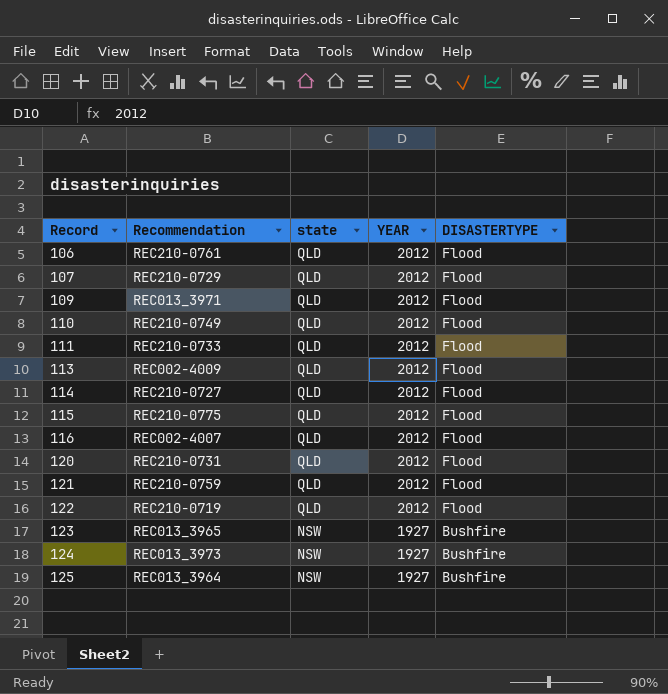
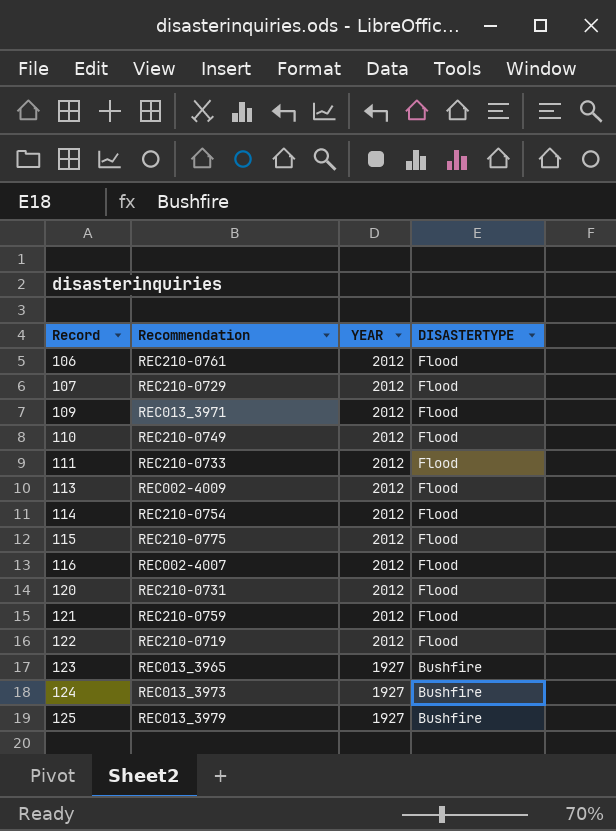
column state | position: 3 -> none
114 | Recommendation: REC210-0727 -> REC210-0754
125 | Recommendation: REC013_3964 -> REC013_3979

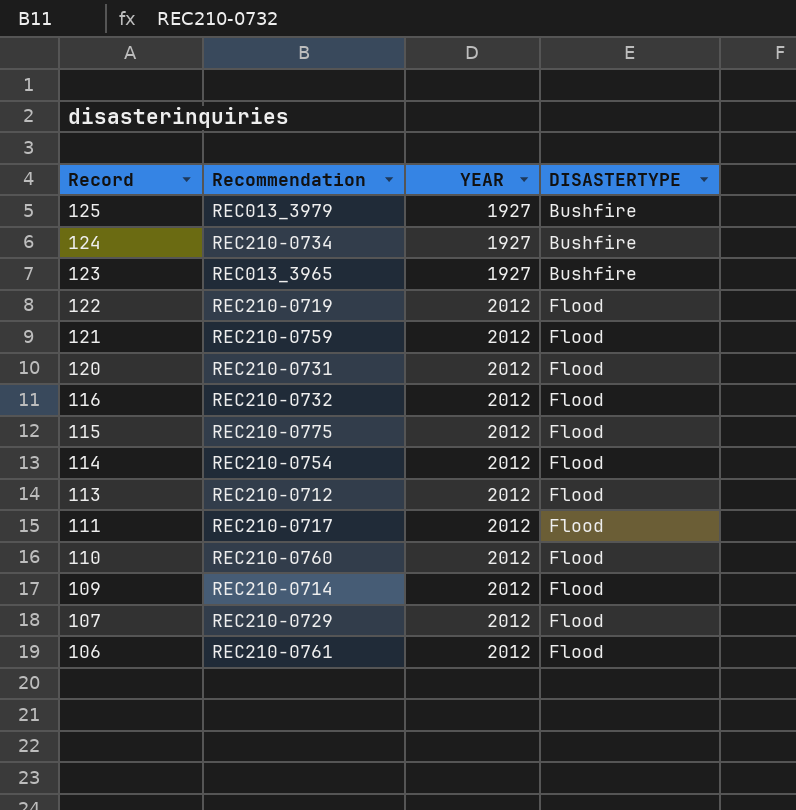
row order: Record ascending -> Record descending
124 | Recommendation: REC013_3973 -> REC210-0734
116 | Recommendation: REC002-4007 -> REC210-0732
113 | Recommendation: REC002-4009 -> REC210-0712
111 | Recommendation: REC210-0733 -> REC210-0717
110 | Recommendation: REC210-0749 -> REC210-0760
109 | Recommendation: REC013_3971 -> REC210-0714

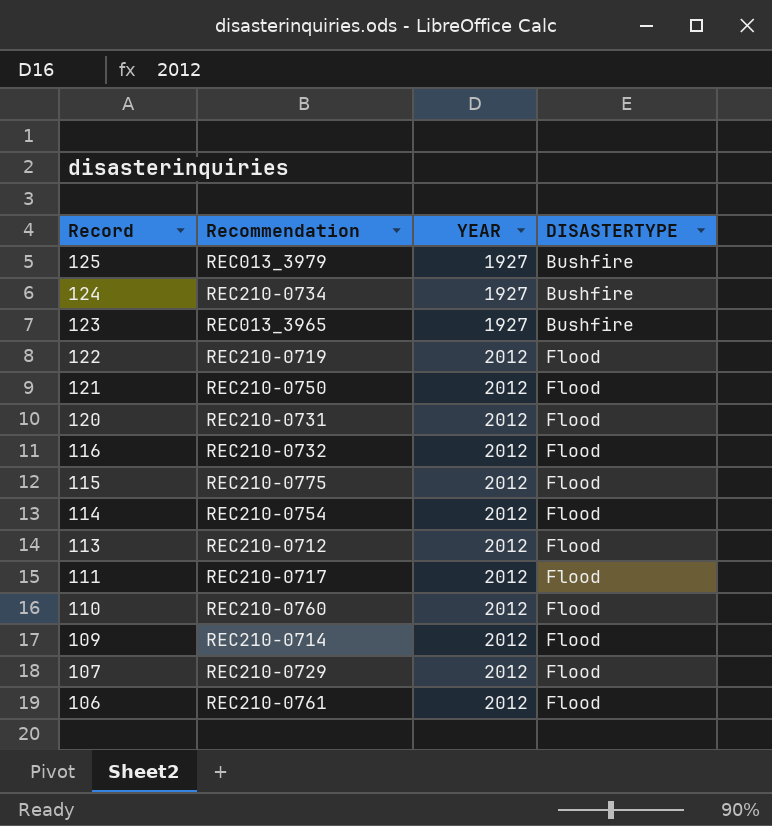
121 | Recommendation: REC210-0759 -> REC210-0750

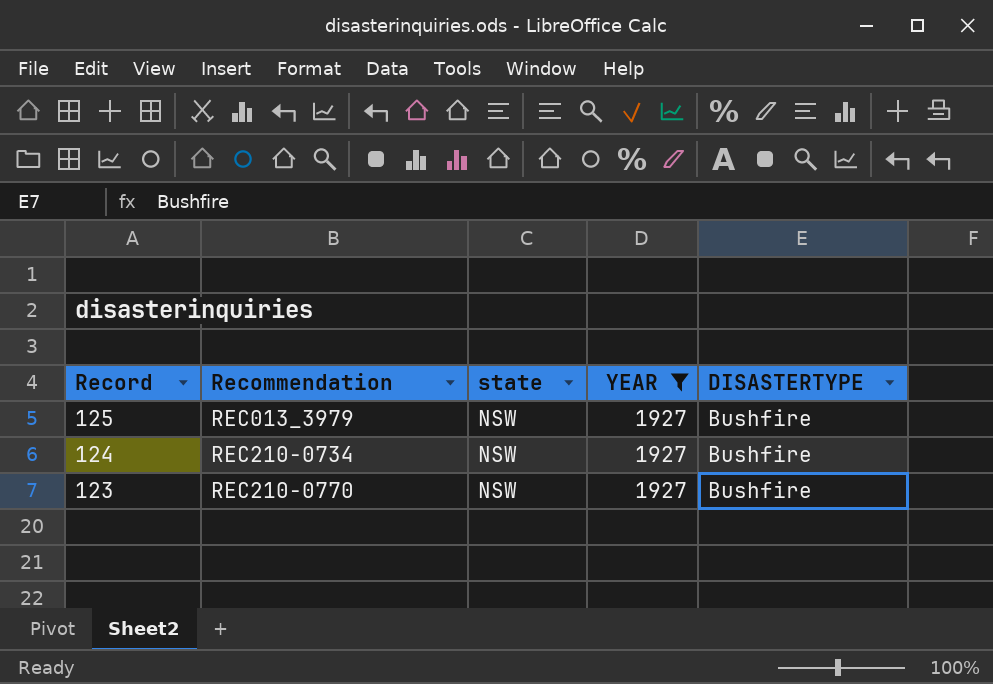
filter: none -> YEAR = 1927
column state | position: none -> 3
123 | Recommendation: REC013_3965 -> REC210-0770

